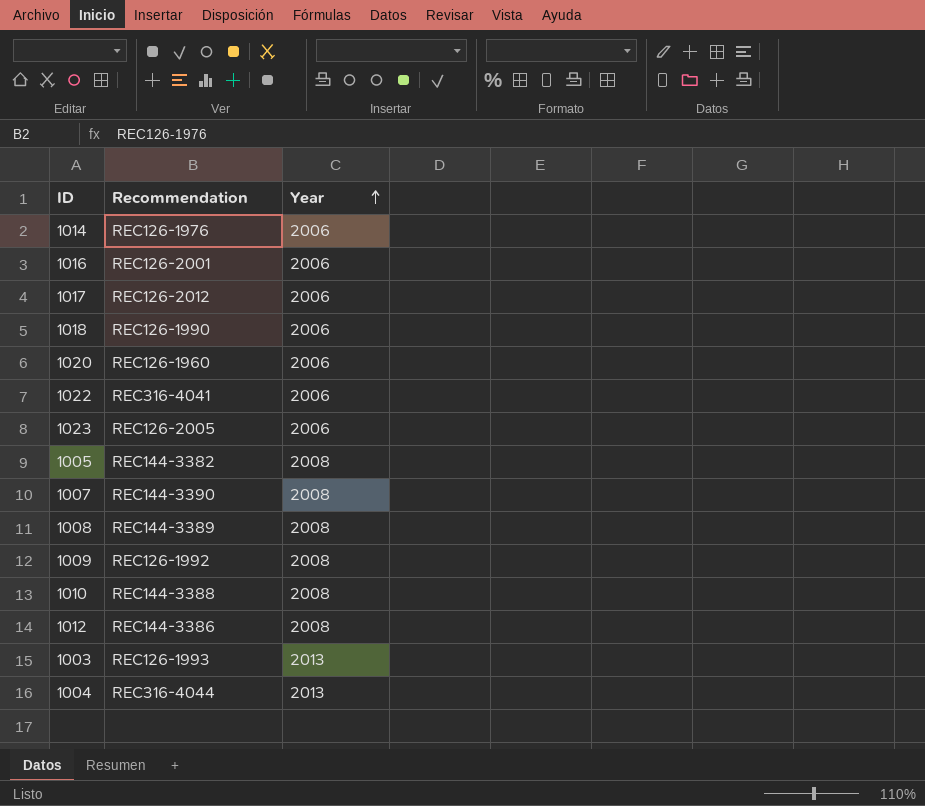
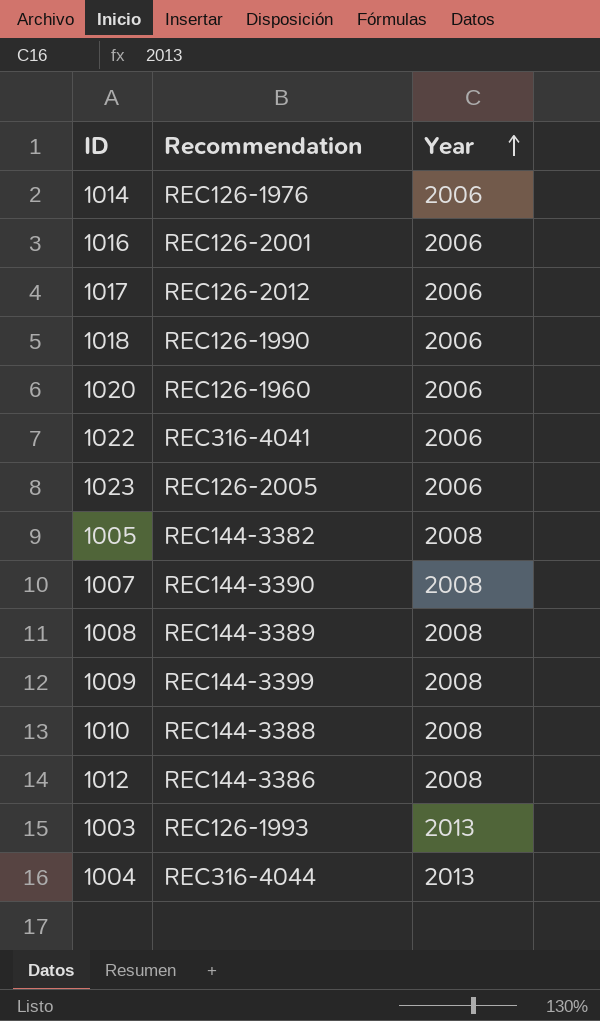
1009 | Recommendation: REC126-1992 -> REC144-3399

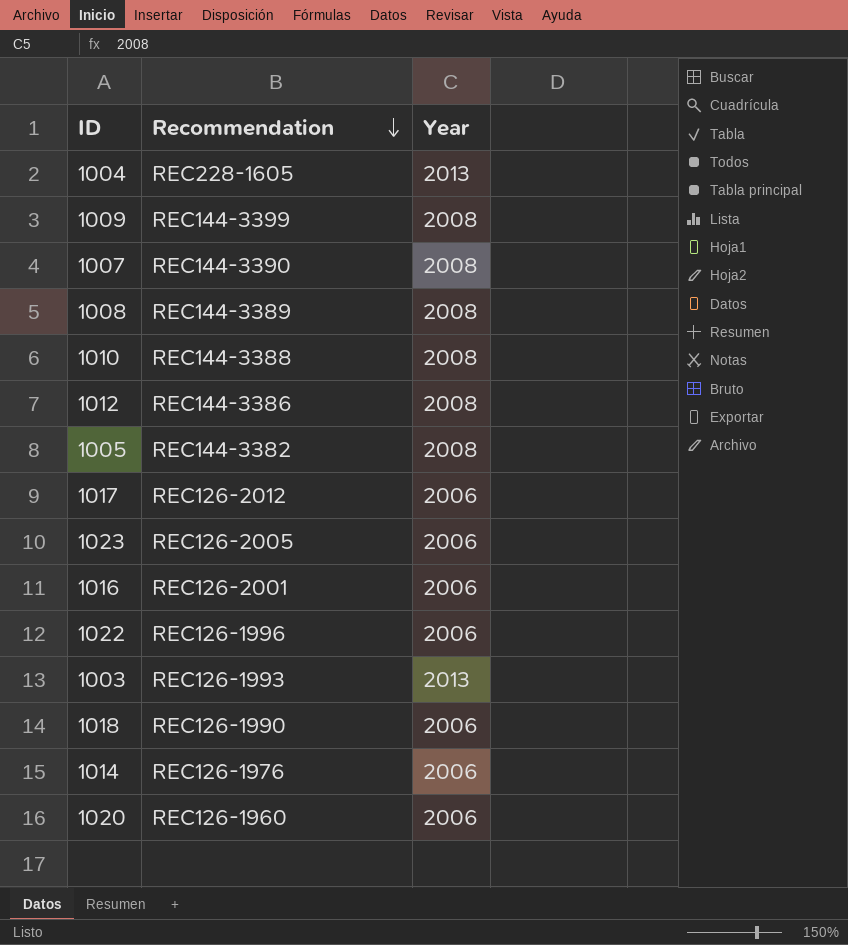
row order: Year ascending -> Recommendation descending
1004 | Recommendation: REC316-4044 -> REC228-1605
1022 | Recommendation: REC316-4041 -> REC126-1996

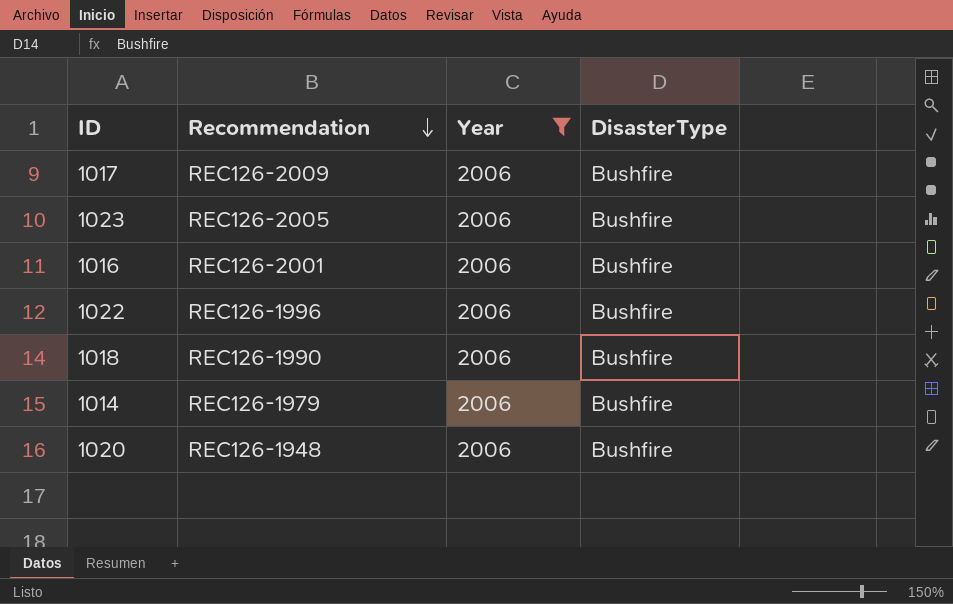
filter: none -> Year = 2006
column DisasterType | position: none -> 4
1017 | Recommendation: REC126-2012 -> REC126-2009
1014 | Recommendation: REC126-1976 -> REC126-1979
1020 | Recommendation: REC126-1960 -> REC126-1948

